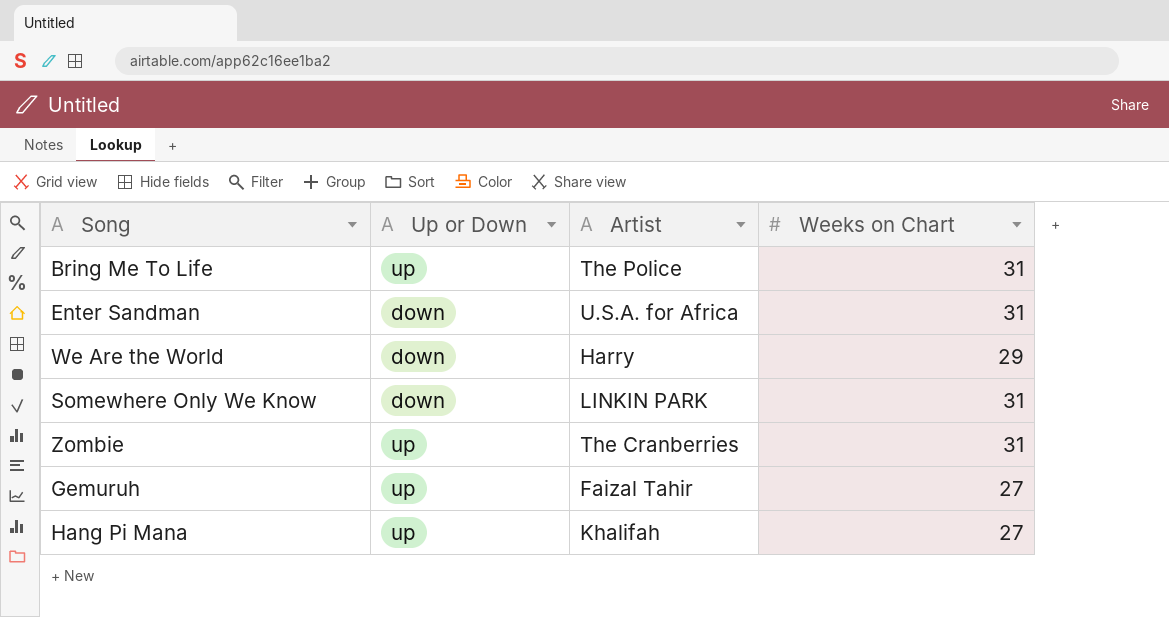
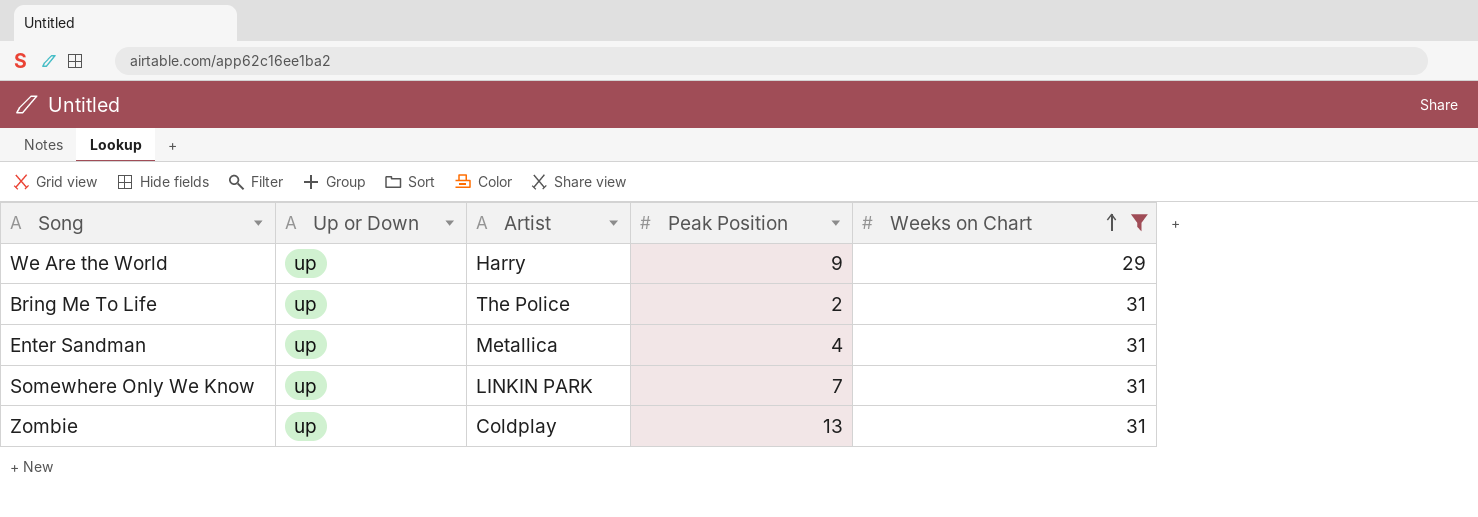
filter: none -> Weeks on Chart != 27
row order: none -> Weeks on Chart ascending
column Peak Position | position: none -> 4
We Are the World | Up or Down: down -> up
Enter Sandman | Up or Down: down -> up
Enter Sandman | Artist: U.S.A. for Africa -> Metallica
Somewhere Only We Know | Up or Down: down -> up
Zombie | Artist: The Cranberries -> Coldplay

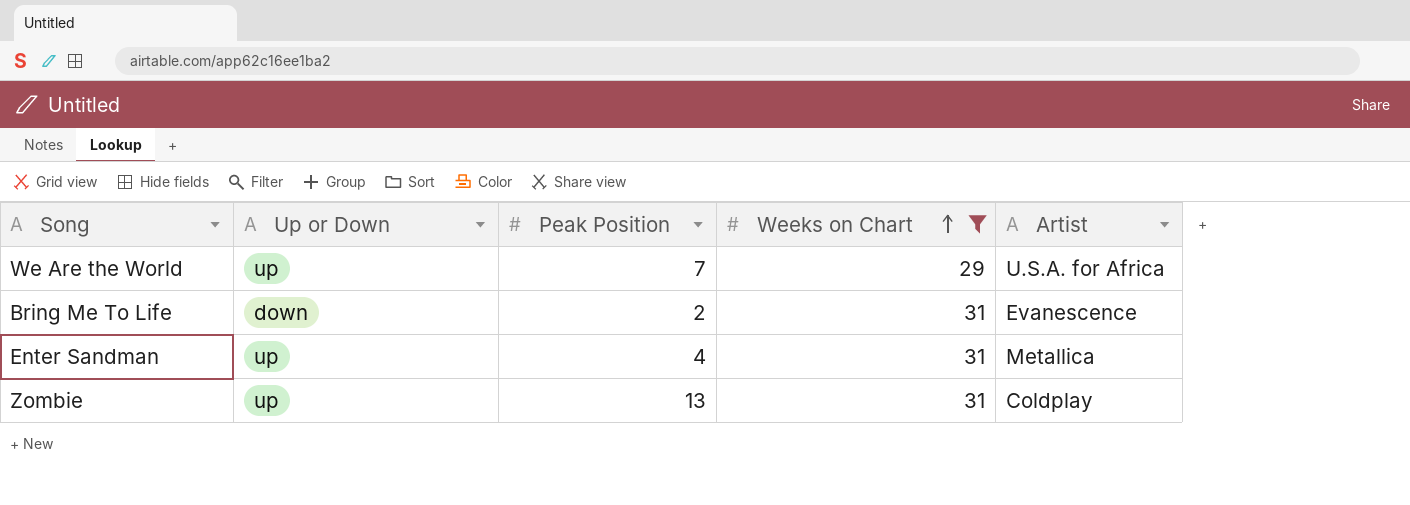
column Artist | position: 3 -> 5
row Somewhere Only We Know: up | LINKIN PARK | 7 | 31 -> none
We Are the World | Peak Position: 9 -> 7
We Are the World | Artist: Harry -> U.S.A. for Africa
Bring Me To Life | Up or Down: up -> down
Bring Me To Life | Artist: The Police -> Evanescence

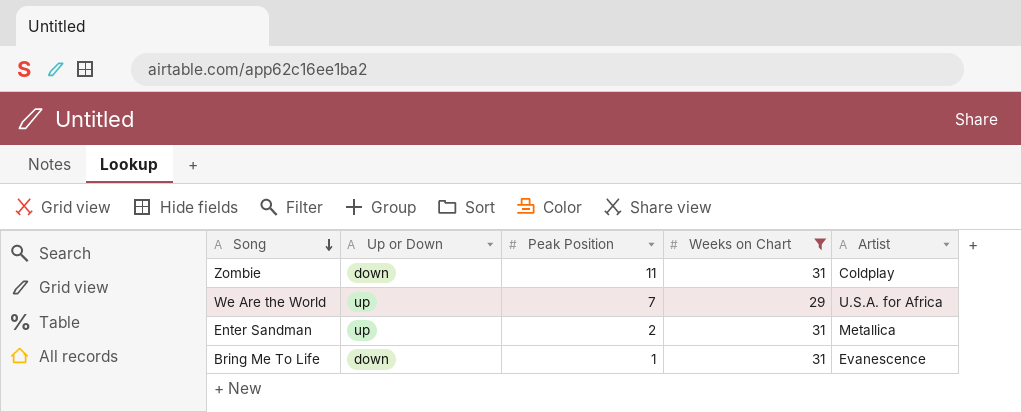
row order: Weeks on Chart ascending -> Song descending
Zombie | Up or Down: up -> down
Zombie | Peak Position: 13 -> 11
Enter Sandman | Peak Position: 4 -> 2
Bring Me To Life | Peak Position: 2 -> 1

